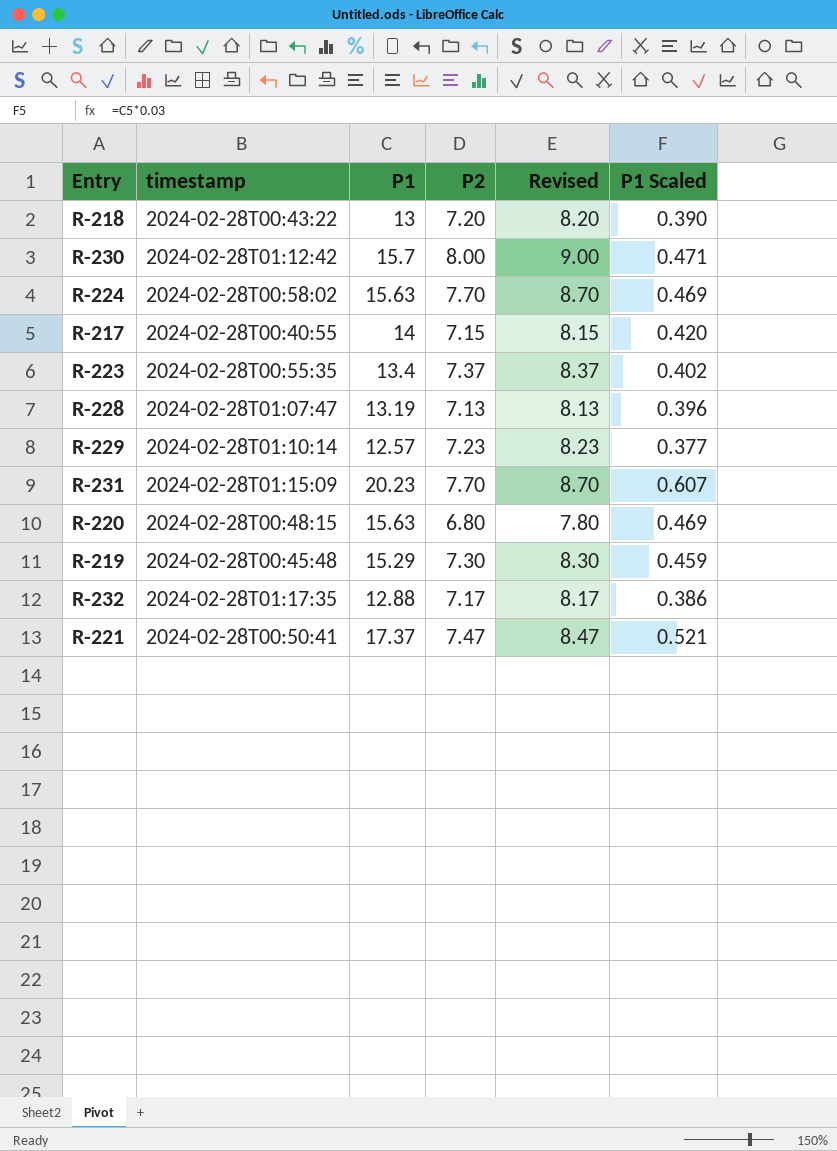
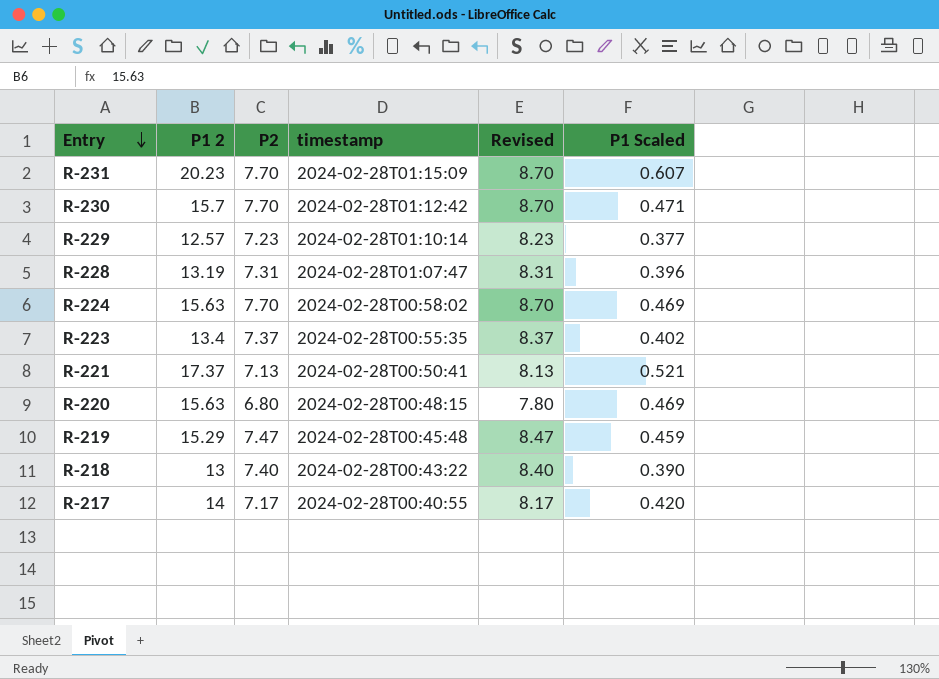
row order: none -> Entry descending
column name: P1 -> P1 2
column timestamp | position: 2 -> 4
row R-232: 2024-02-28T01:17:35 | 12.88 | 7.17 | 8.17 | 0.386 -> none
R-230 | P2: 8.00 -> 7.70
R-230 | Revised: 9.00 -> 8.70
R-228 | P2: 7.13 -> 7.31
R-228 | Revised: 8.13 -> 8.31
R-221 | P2: 7.47 -> 7.13
R-221 | Revised: 8.47 -> 8.13
R-219 | P2: 7.30 -> 7.47
R-219 | Revised: 8.30 -> 8.47
R-218 | P2: 7.20 -> 7.40
R-218 | Revised: 8.20 -> 8.40
R-217 | P2: 7.15 -> 7.17
R-217 | Revised: 8.15 -> 8.17

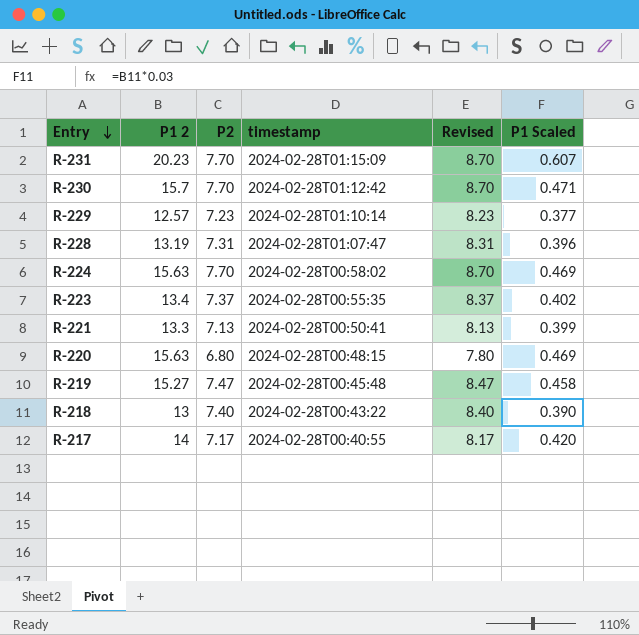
R-221 | P1 2: 17.37 -> 13.3
R-221 | P1 Scaled: 0.521 -> 0.399
R-219 | P1 2: 15.29 -> 15.27
R-219 | P1 Scaled: 0.459 -> 0.458

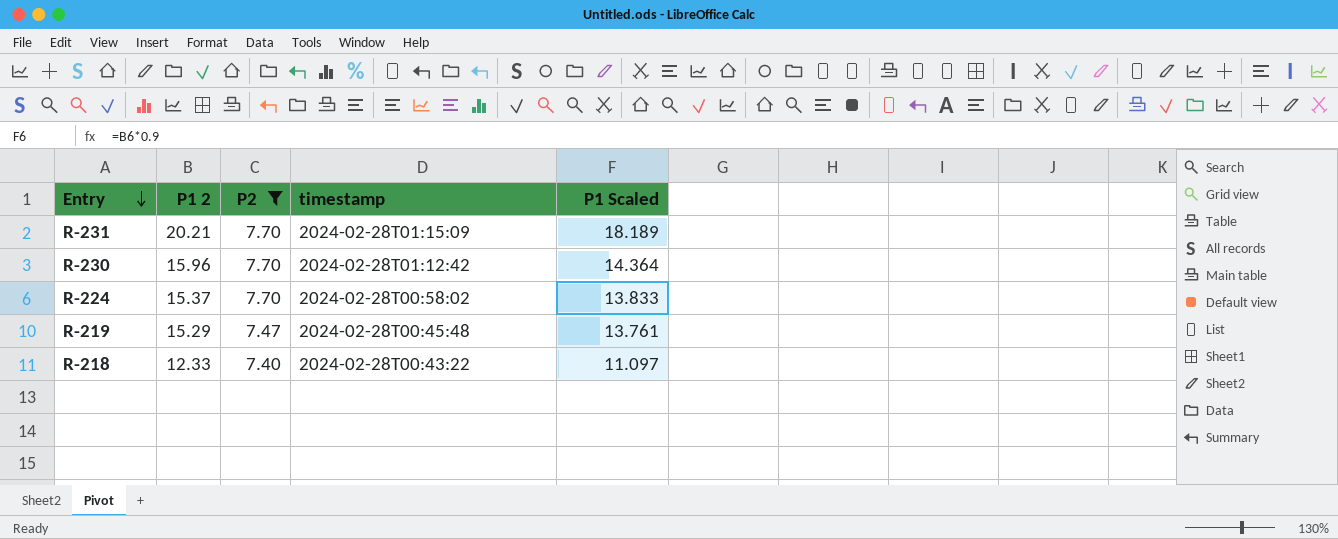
filter: none -> P2 >= 7.40
column Revised | formula: [P2] + 1 -> none
column P1 Scaled | formula: [P1 2] * 0.03 -> [P1 2] * 0.9
R-231 | P1 2: 20.23 -> 20.21
R-230 | P1 2: 15.7 -> 15.96
R-224 | P1 2: 15.63 -> 15.37
R-219 | P1 2: 15.27 -> 15.29
R-218 | P1 2: 13 -> 12.33

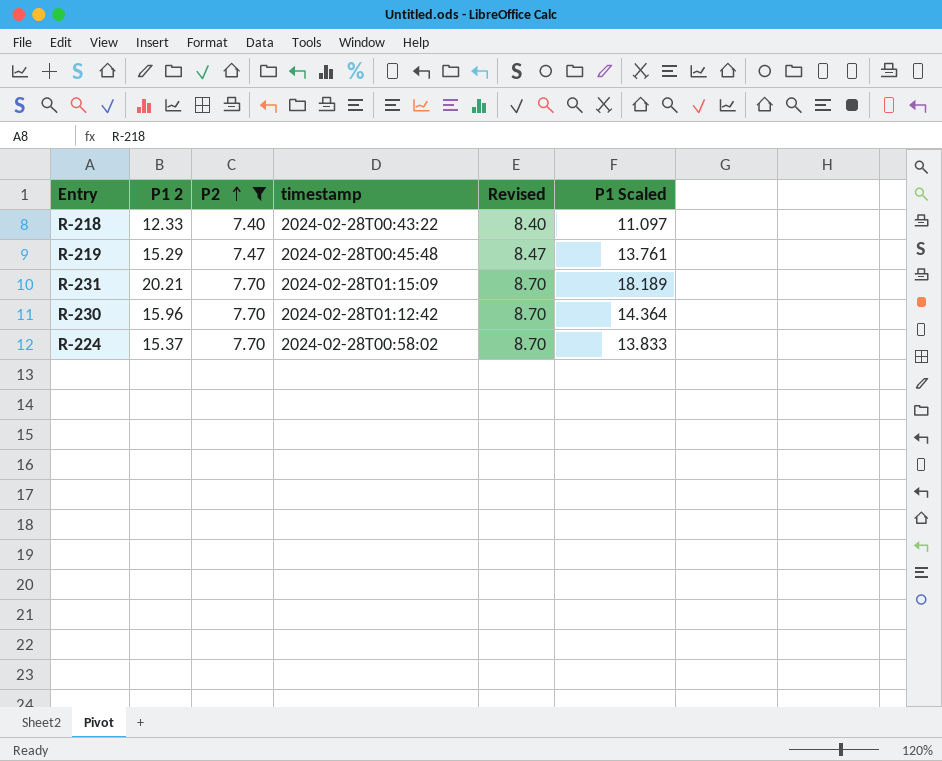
row order: Entry descending -> P2 ascending
column Revised | formula: none -> [P2] + 1

